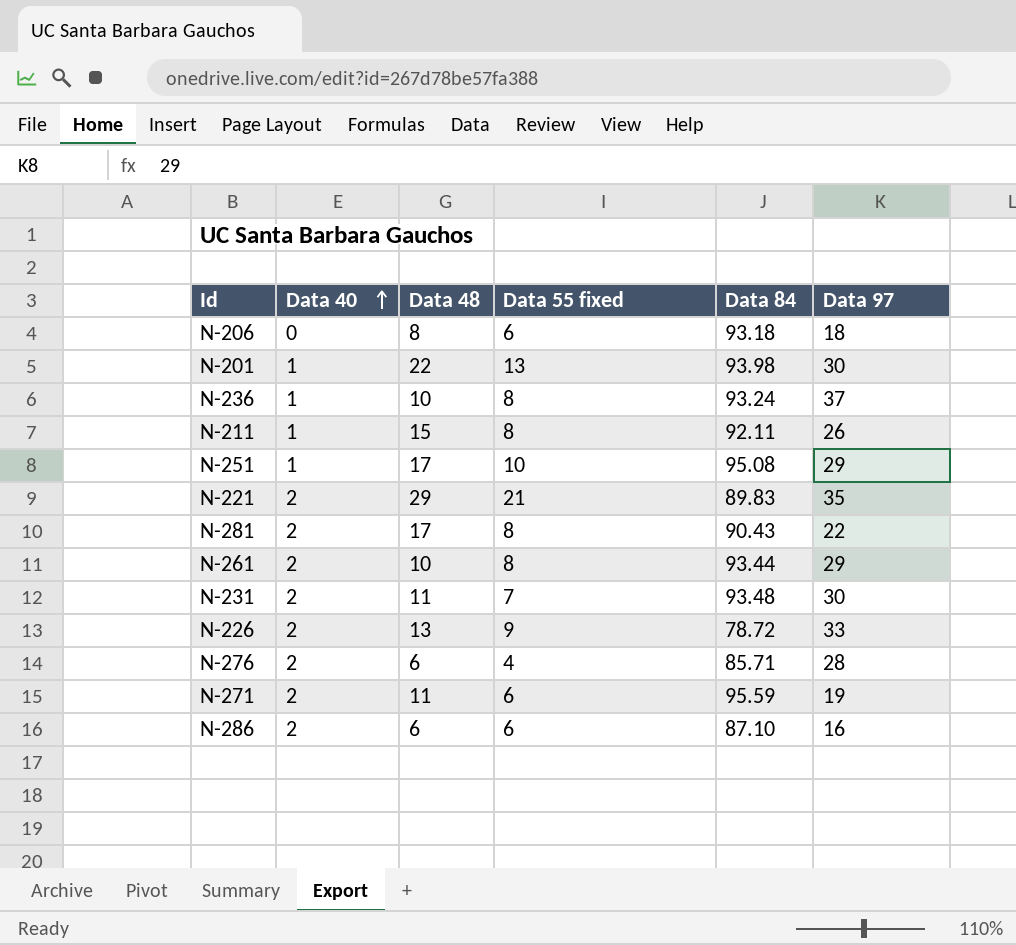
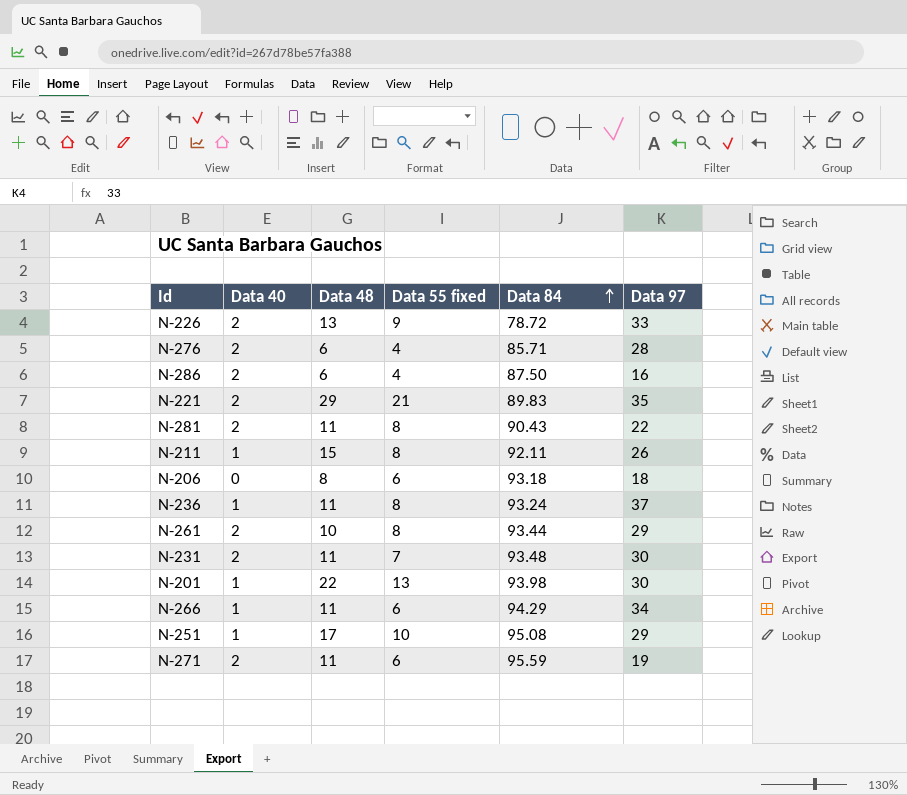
row order: Data 40 ascending -> Data 84 ascending
N-286 | Data 55 fixed: 6 -> 4
N-286 | Data 84: 87.10 -> 87.50
N-281 | Data 48: 17 -> 11
N-236 | Data 48: 10 -> 11
row N-266: none -> 1 | 11 | 6 | 94.29 | 34

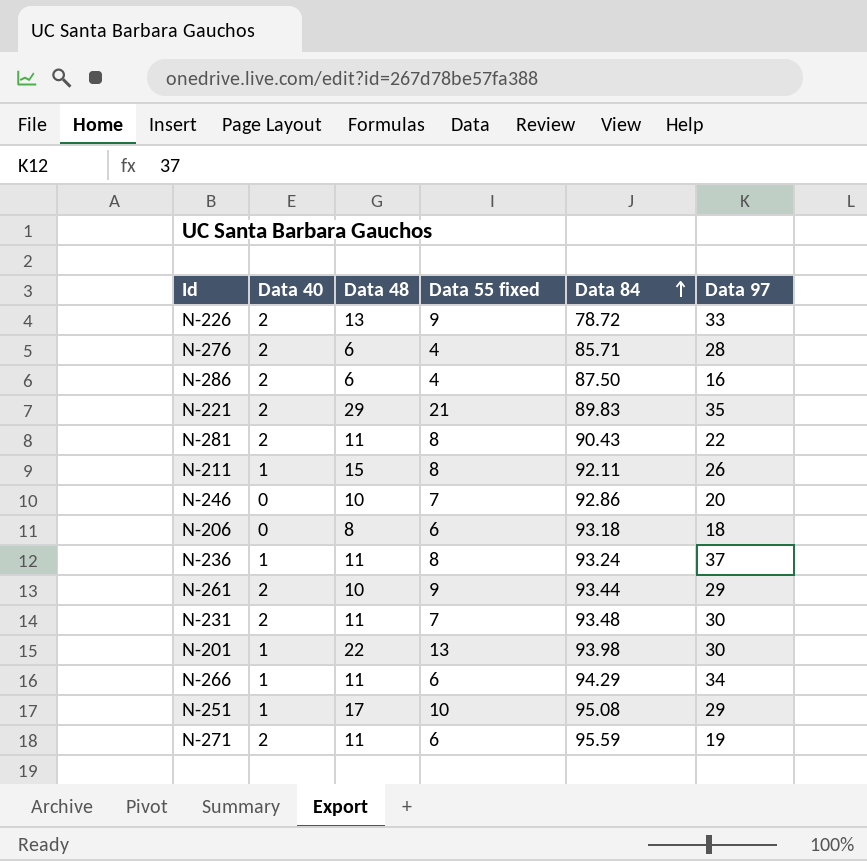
row N-246: none -> 0 | 10 | 7 | 92.86 | 20
N-261 | Data 55 fixed: 8 -> 9

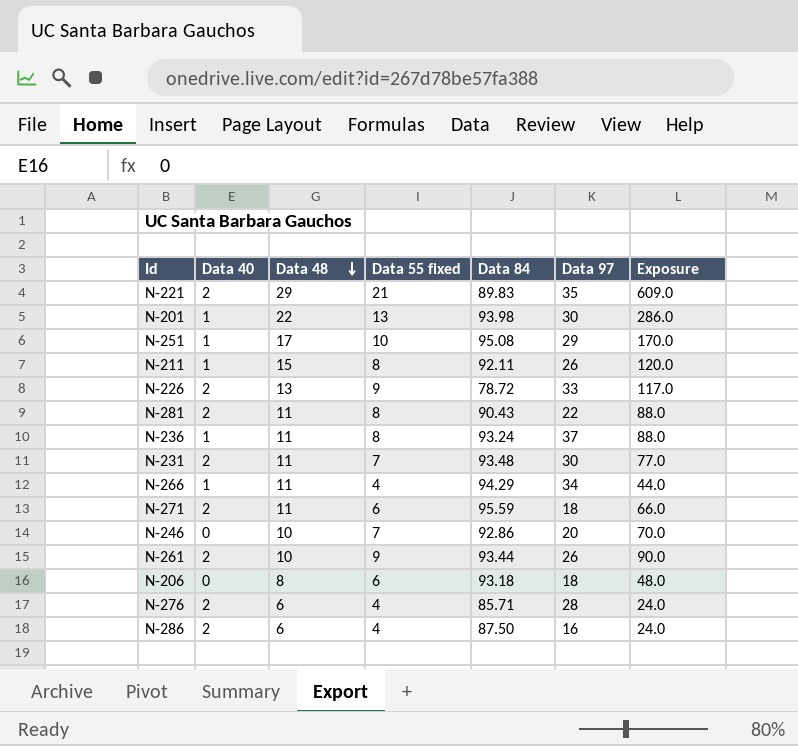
row order: Data 84 ascending -> Data 48 descending
column Exposure | formula: none -> [Data 48] * [Data 55 fixed]
N-266 | Data 55 fixed: 6 -> 4
N-271 | Data 97: 19 -> 18
N-261 | Data 97: 29 -> 26

